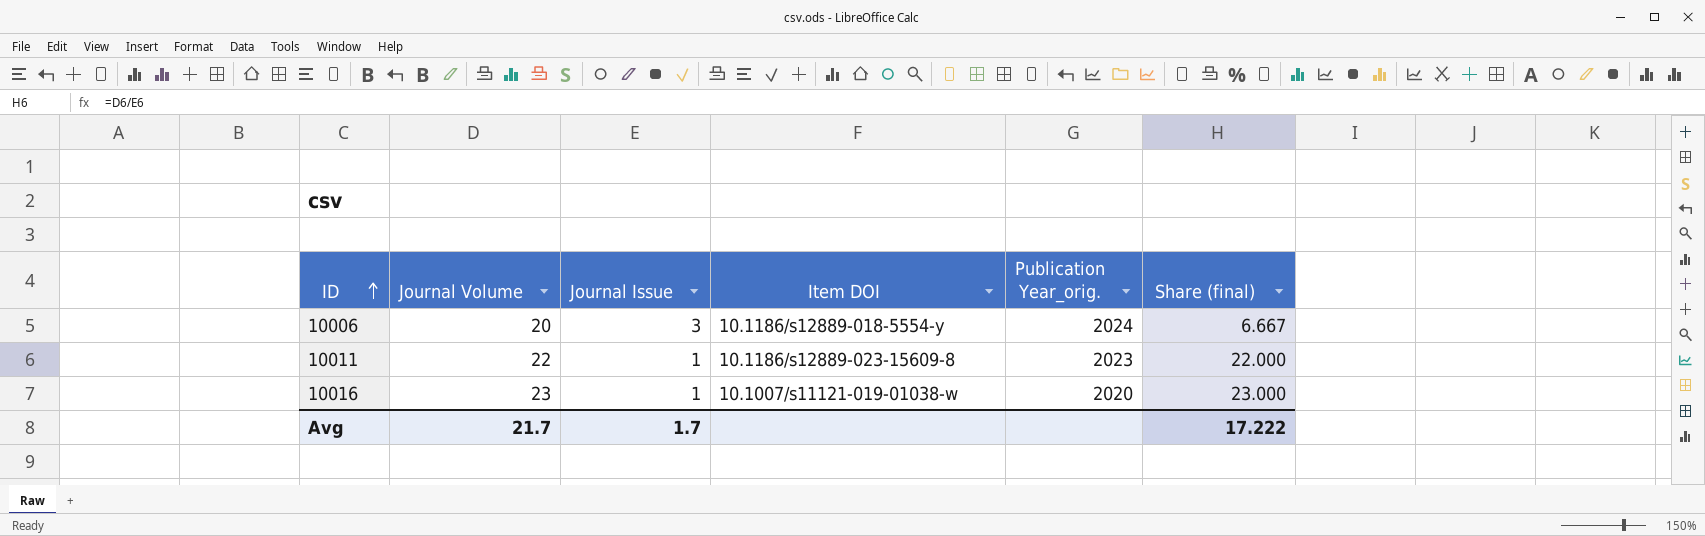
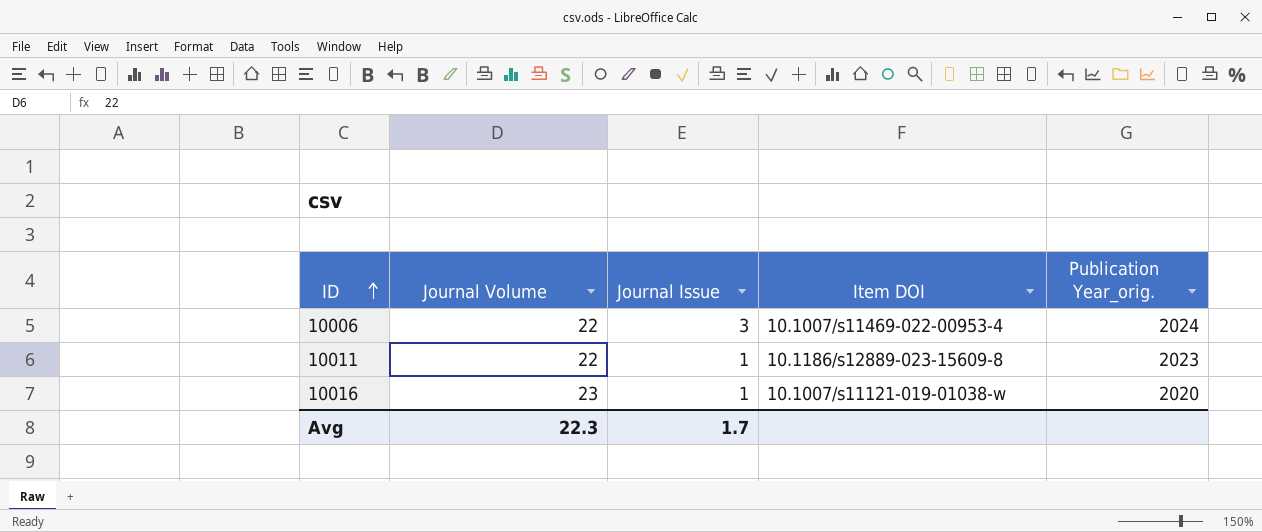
column Share (final) | formula: [Journal Volume] / [Journal Issue] -> none
10006 | Journal Volume: 20 -> 22
10006 | Item DOI: 10.1186/s12889-018-5554-y -> 10.1007/s11469-022-00953-4
Avg | Journal Volume: 21.7 -> 22.3

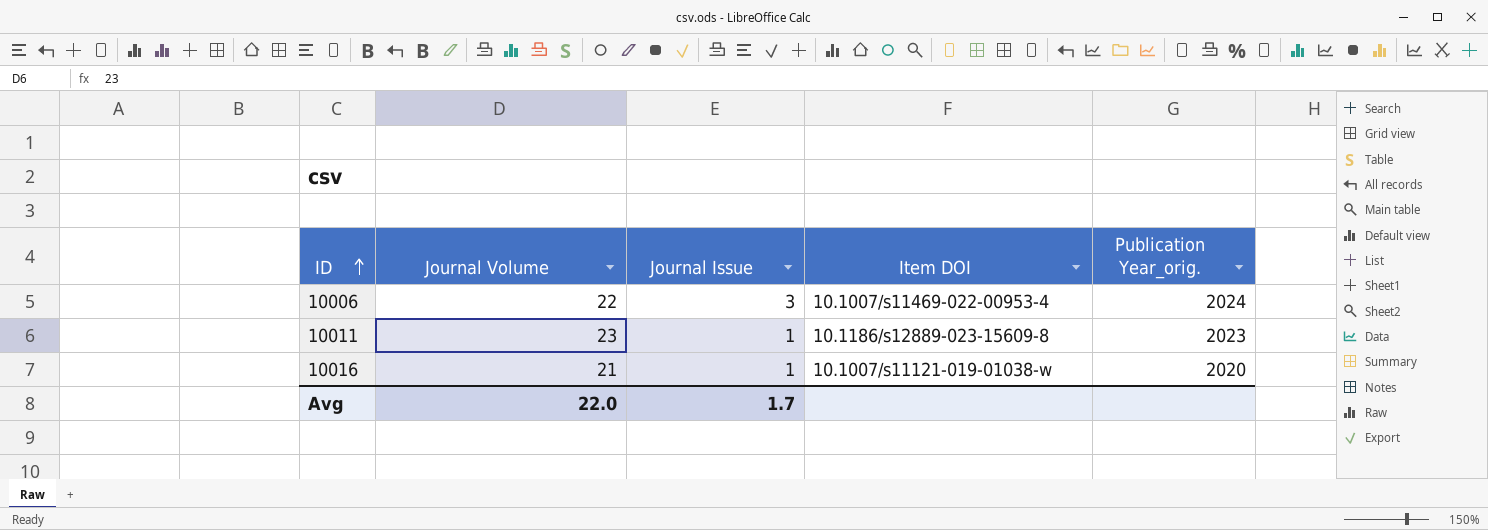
10011 | Journal Volume: 22 -> 23
10016 | Journal Volume: 23 -> 21
Avg | Journal Volume: 22.3 -> 22.0

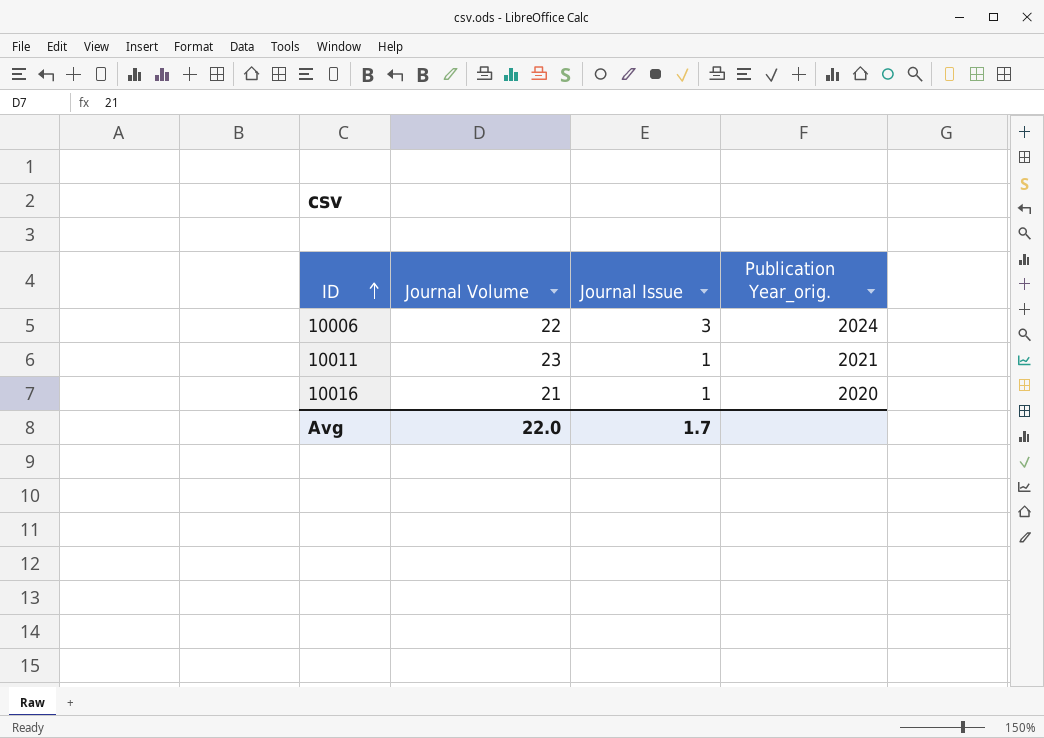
column Item DOI | position: 4 -> none
10011 | Publication Year_orig.: 2023 -> 2021

